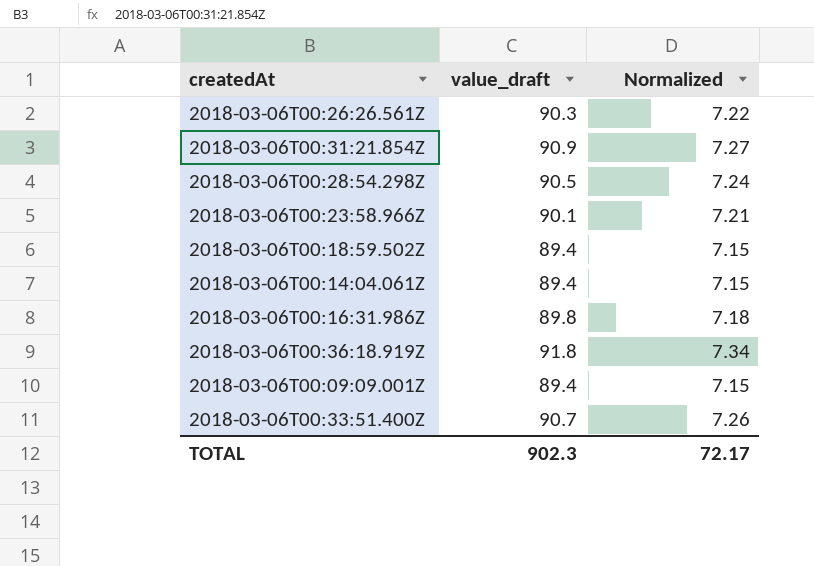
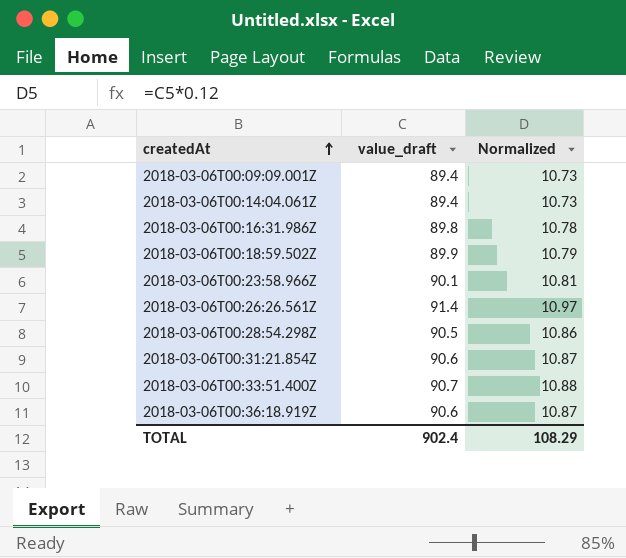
row order: none -> createdAt ascending
column Normalized | formula: [value_draft] * 0.08 -> [value_draft] * 0.12
2018-03-06T00:18:59.502Z | value_draft: 89.4 -> 89.9
2018-03-06T00:26:26.561Z | value_draft: 90.3 -> 91.4
2018-03-06T00:31:21.854Z | value_draft: 90.9 -> 90.6
2018-03-06T00:36:18.919Z | value_draft: 91.8 -> 90.6
TOTAL | value_draft: 902.3 -> 902.4
TOTAL | Normalized: 72.17 -> 108.29

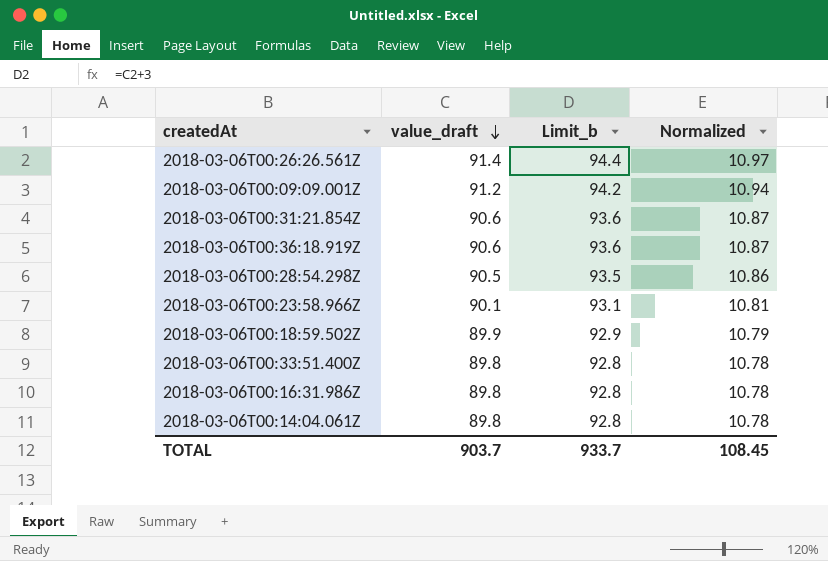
row order: createdAt ascending -> value_draft descending
column Limit_b | formula: none -> [value_draft] + 3
2018-03-06T00:09:09.001Z | value_draft: 89.4 -> 91.2
2018-03-06T00:09:09.001Z | Normalized: 10.73 -> 10.94
2018-03-06T00:33:51.400Z | value_draft: 90.7 -> 89.8
2018-03-06T00:33:51.400Z | Normalized: 10.88 -> 10.78
2018-03-06T00:14:04.061Z | value_draft: 89.4 -> 89.8
2018-03-06T00:14:04.061Z | Normalized: 10.73 -> 10.78
TOTAL | value_draft: 902.4 -> 903.7
TOTAL | Normalized: 108.29 -> 108.45

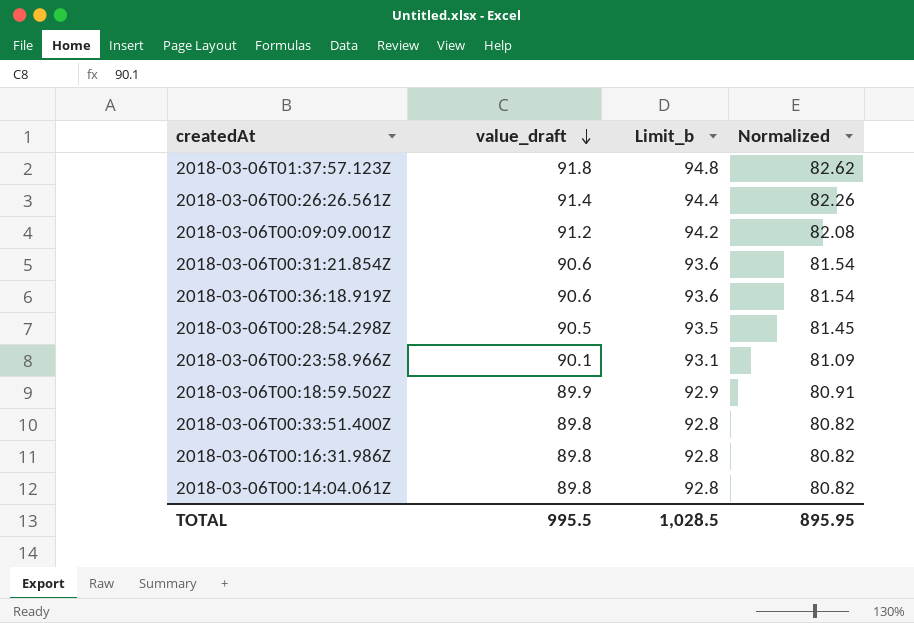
column Normalized | formula: [value_draft] * 0.12 -> [value_draft] * 0.9
row 2018-03-06T01:37:57.123Z: none -> 91.8 | 94.8 | 82.62
TOTAL | value_draft: 903.7 -> 995.5
TOTAL | Limit_b: 933.7 -> 1,028.5
TOTAL | Normalized: 108.45 -> 895.95

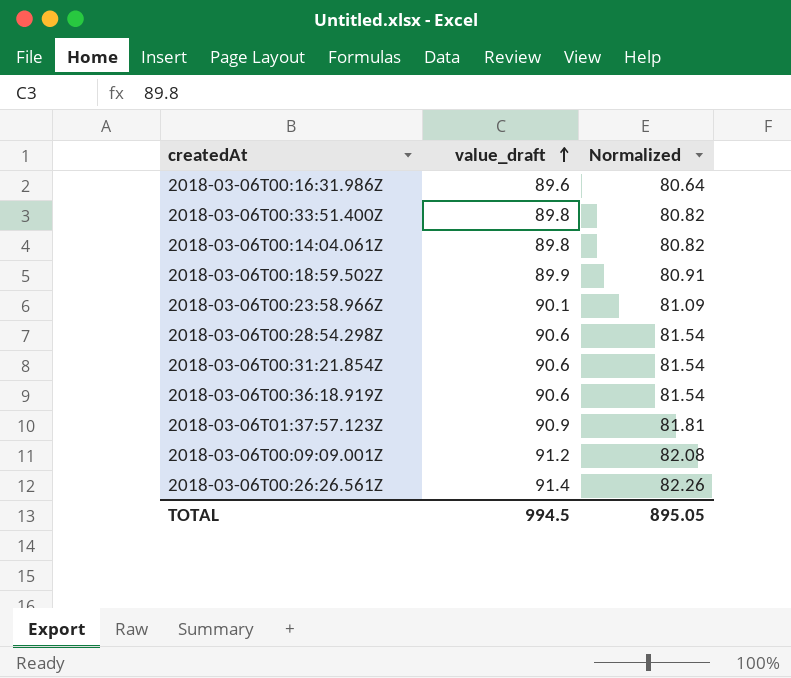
row order: value_draft descending -> value_draft ascending
column Limit_b | formula: [value_draft] + 3 -> none
2018-03-06T00:16:31.986Z | value_draft: 89.8 -> 89.6
2018-03-06T00:16:31.986Z | Normalized: 80.82 -> 80.64
2018-03-06T00:28:54.298Z | value_draft: 90.5 -> 90.6
2018-03-06T00:28:54.298Z | Normalized: 81.45 -> 81.54
2018-03-06T01:37:57.123Z | value_draft: 91.8 -> 90.9
2018-03-06T01:37:57.123Z | Normalized: 82.62 -> 81.81
TOTAL | value_draft: 995.5 -> 994.5
TOTAL | Normalized: 895.95 -> 895.05

